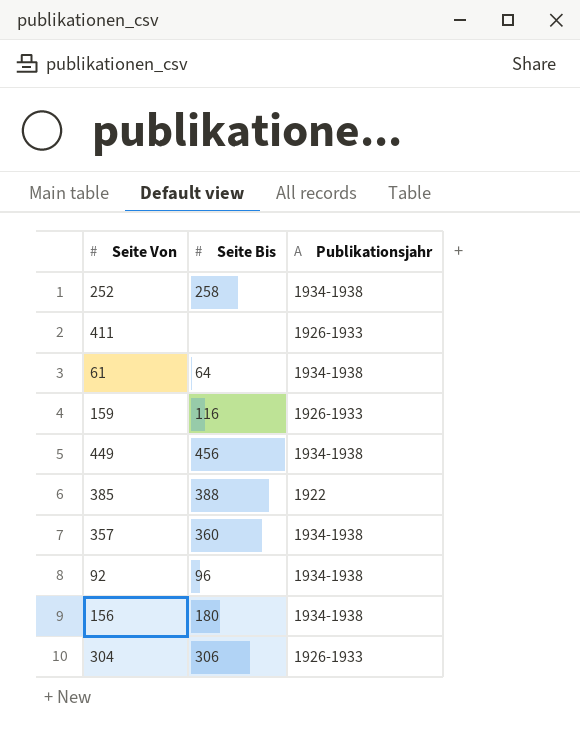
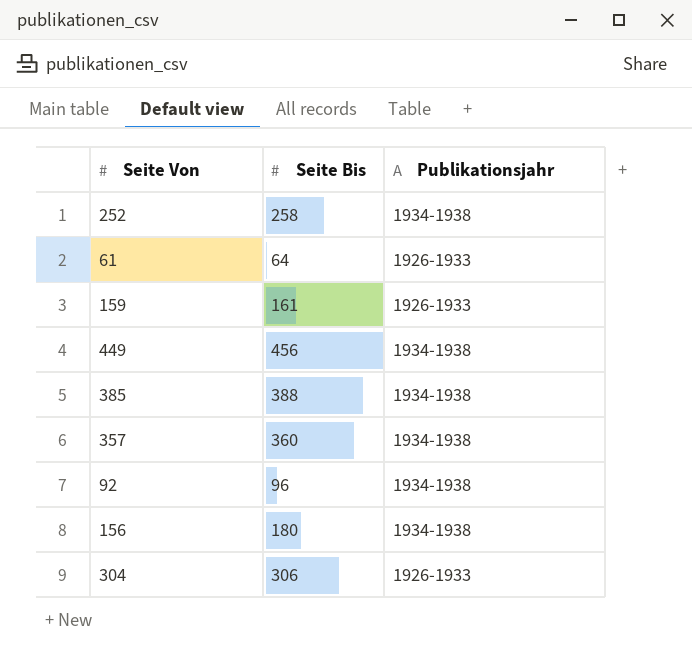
row 411: none | 1926-1933 -> none
61 | Publikationsjahr: 1934-1938 -> 1926-1933
159 | Seite Bis: 116 -> 161
385 | Publikationsjahr: 1922 -> 1934-1938

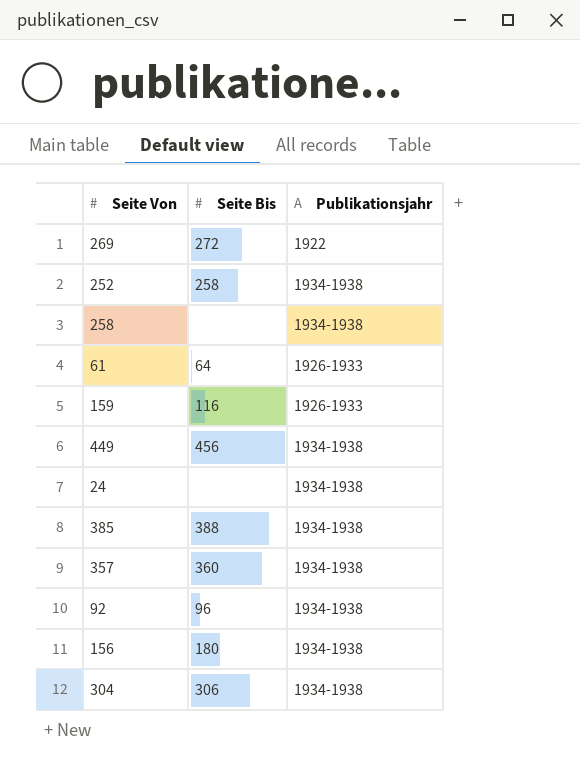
row 269: none -> 272 | 1922
row 258: none -> none | 1934-1938
159 | Seite Bis: 161 -> 116
row 24: none -> none | 1934-1938
304 | Publikationsjahr: 1926-1933 -> 1934-1938

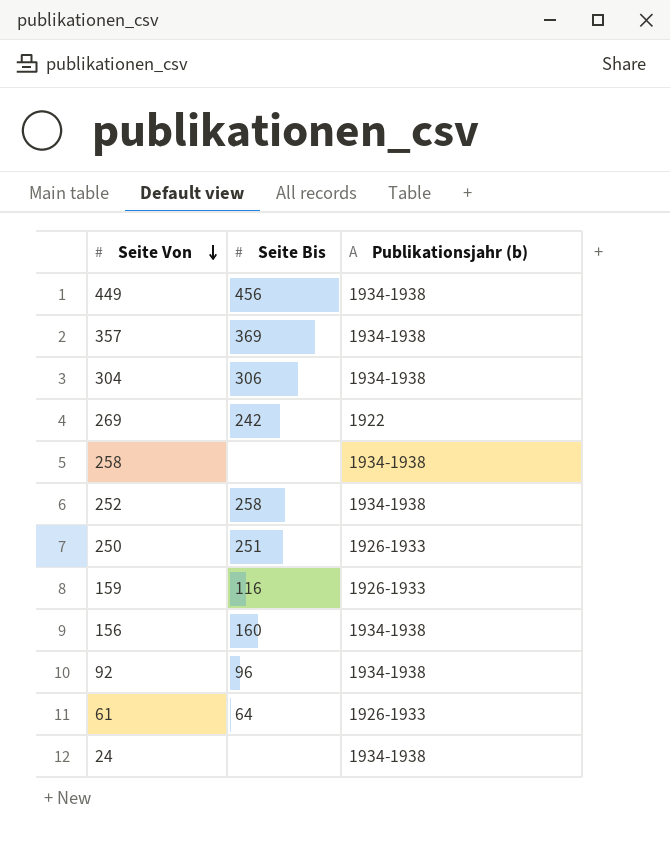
row order: none -> Seite Von descending
column name: Publikationsjahr -> Publikationsjahr (b)
row 385: 388 | 1934-1938 -> none
357 | Seite Bis: 360 -> 369
269 | Seite Bis: 272 -> 242
row 250: none -> 251 | 1926-1933
156 | Seite Bis: 180 -> 160

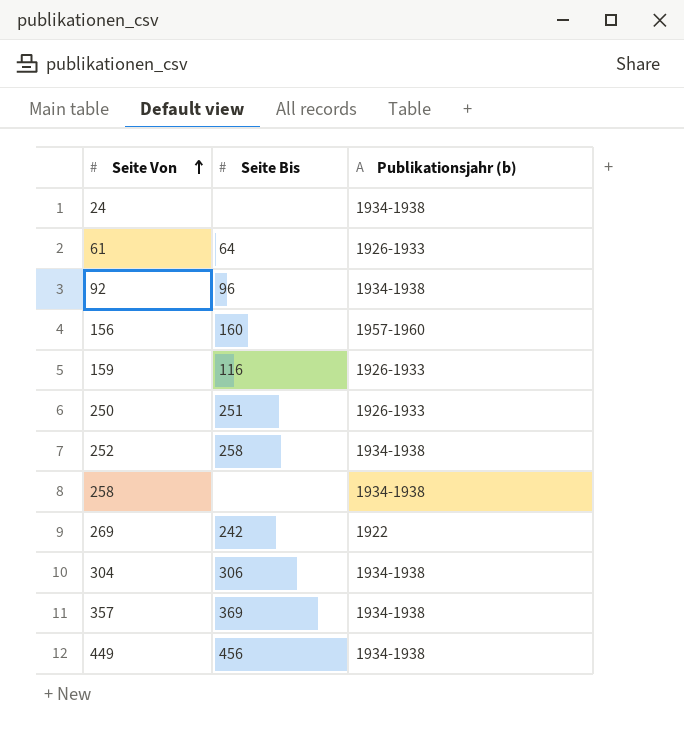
row order: Seite Von descending -> Seite Von ascending
156 | Publikationsjahr (b): 1934-1938 -> 1957-1960

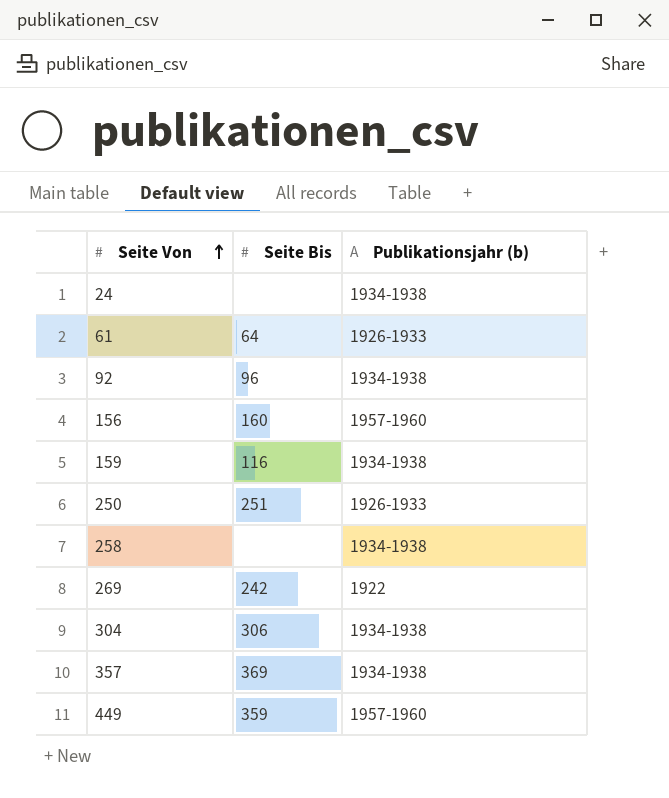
row 252: 258 | 1934-1938 -> none
159 | Publikationsjahr (b): 1926-1933 -> 1934-1938
449 | Seite Bis: 456 -> 359
449 | Publikationsjahr (b): 1934-1938 -> 1957-1960

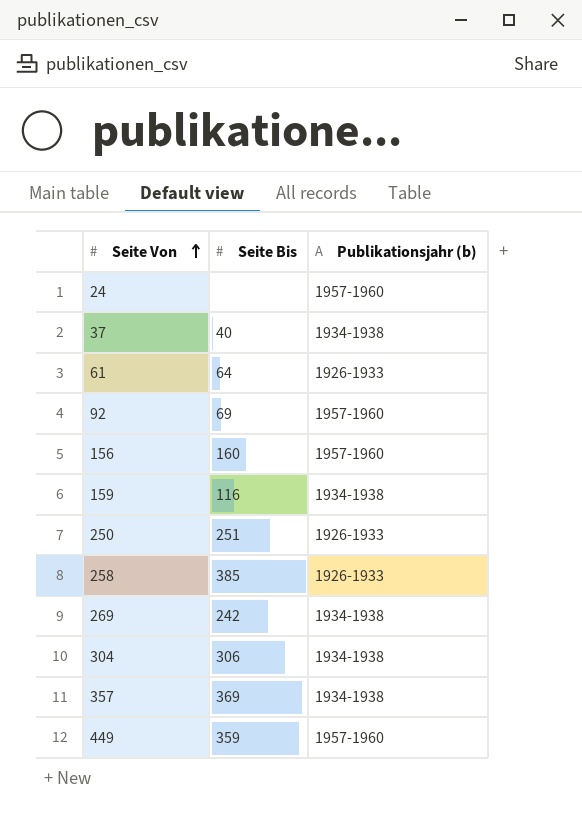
24 | Publikationsjahr (b): 1934-1938 -> 1957-1960
row 37: none -> 40 | 1934-1938
92 | Seite Bis: 96 -> 69
92 | Publikationsjahr (b): 1934-1938 -> 1957-1960
258 | Seite Bis: none -> 385
258 | Publikationsjahr (b): 1934-1938 -> 1926-1933
269 | Publikationsjahr (b): 1922 -> 1934-1938

